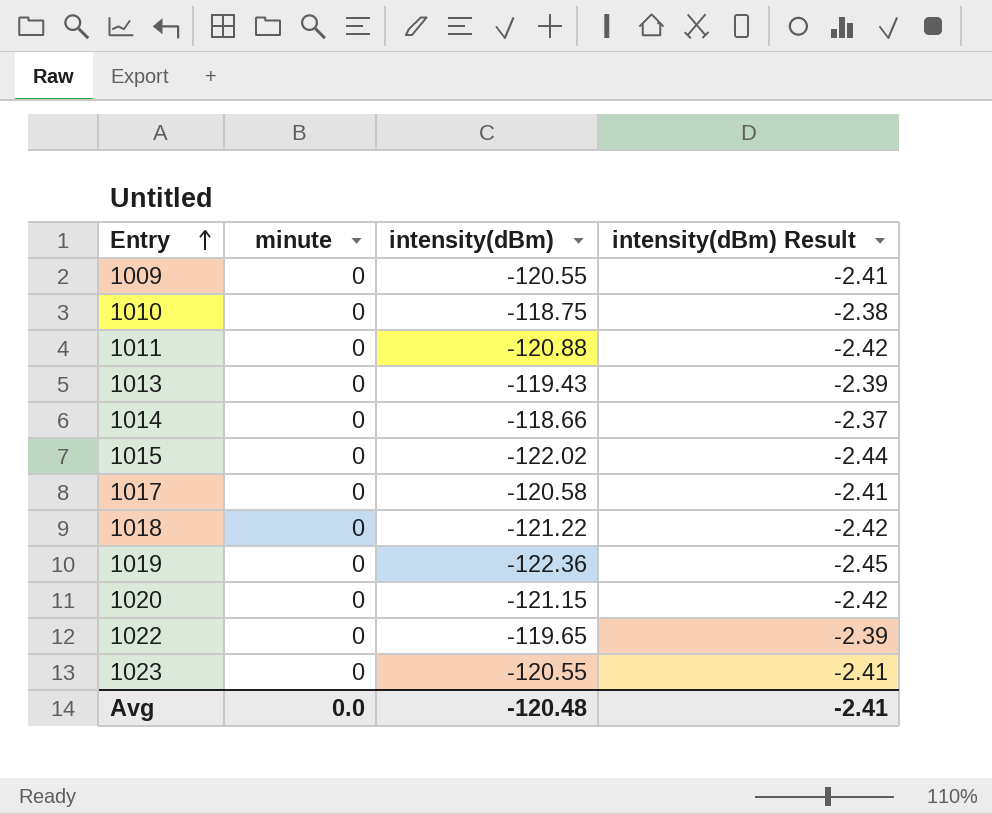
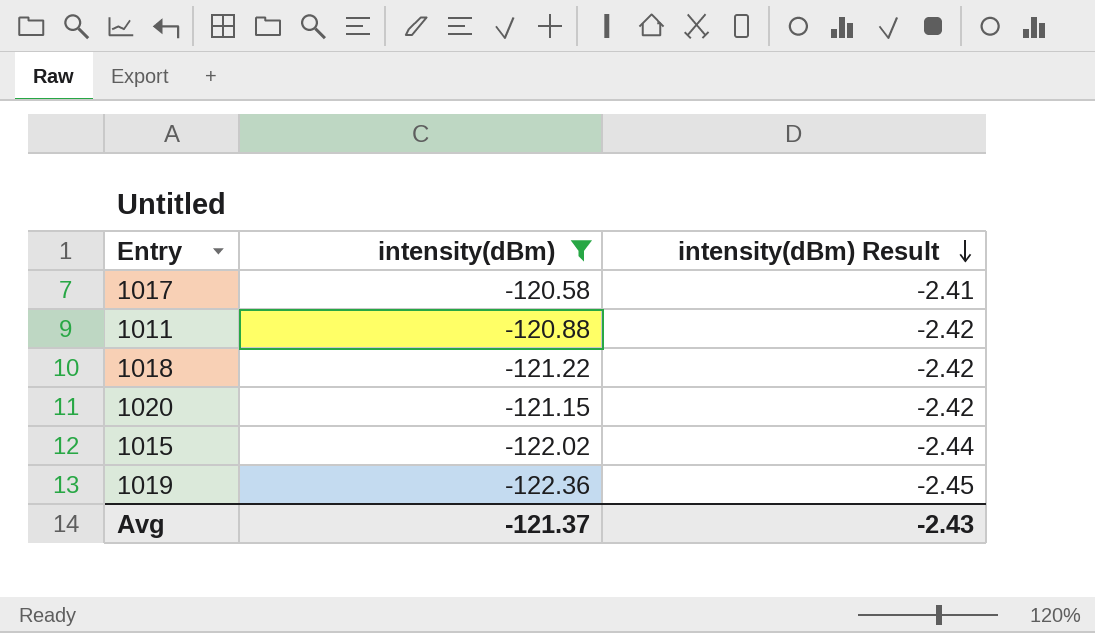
filter: none -> intensity(dBm) <= -120.58
row order: Entry ascending -> intensity(dBm) Result descending
column minute | position: 2 -> none
Avg | intensity(dBm): -120.48 -> -121.37
Avg | intensity(dBm) Result: -2.41 -> -2.43

